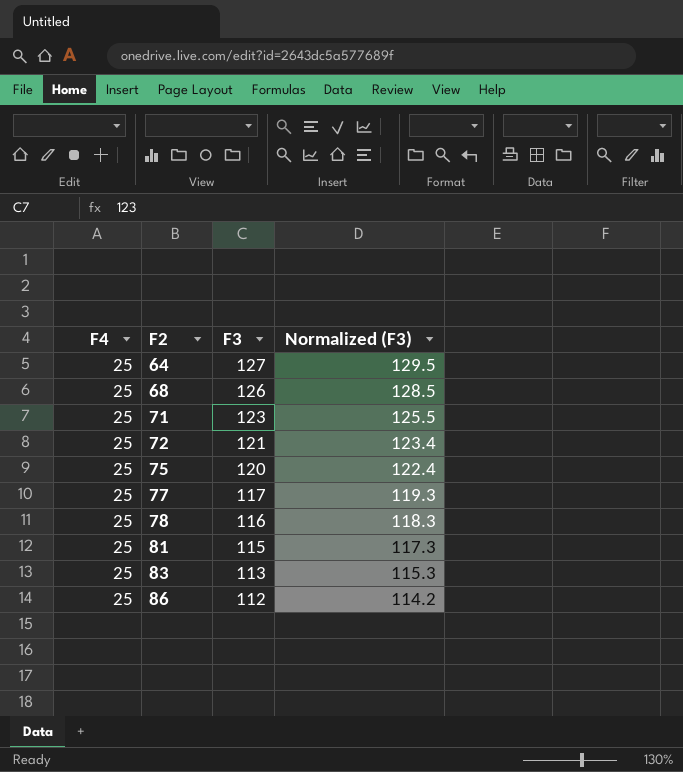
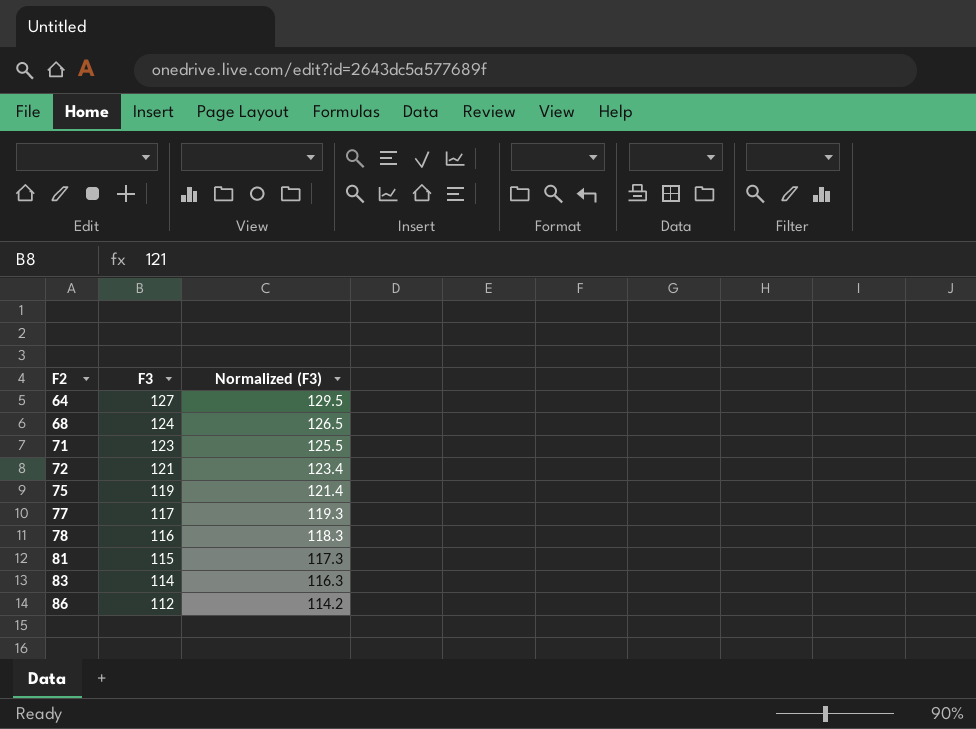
column F4 | position: 1 -> none
68 | F3: 126 -> 124
68 | Normalized (F3): 128.5 -> 126.5
75 | F3: 120 -> 119
75 | Normalized (F3): 122.4 -> 121.4
83 | F3: 113 -> 114
83 | Normalized (F3): 115.3 -> 116.3

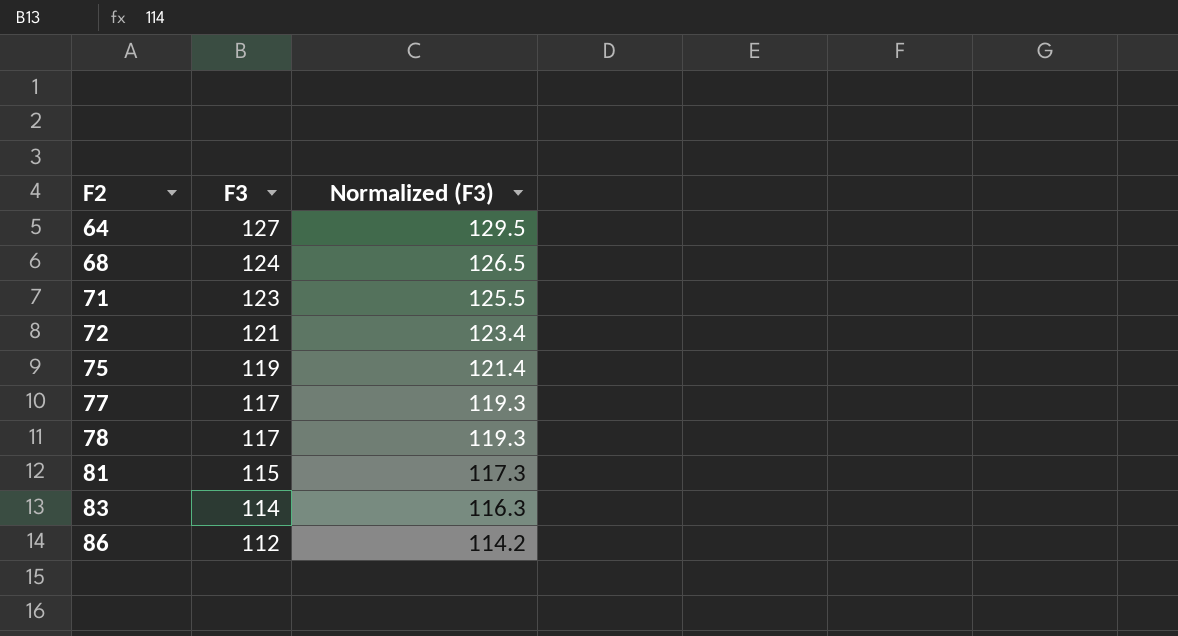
78 | F3: 116 -> 117
78 | Normalized (F3): 118.3 -> 119.3

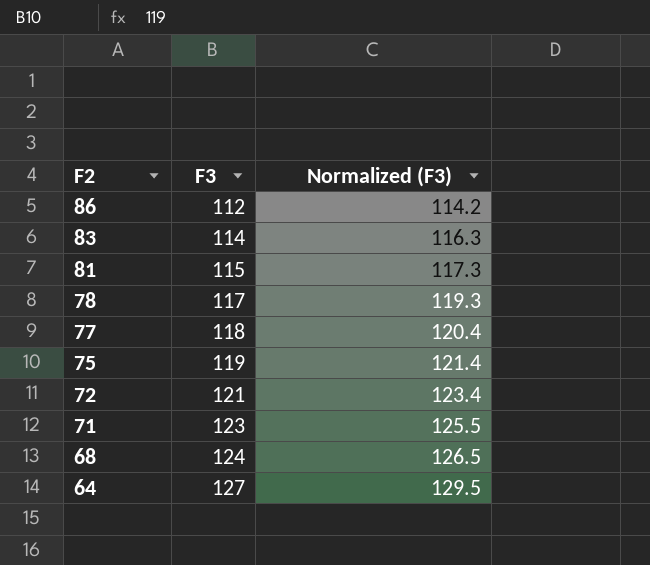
row order: F2 ascending -> F2 descending
77 | F3: 117 -> 118
77 | Normalized (F3): 119.3 -> 120.4

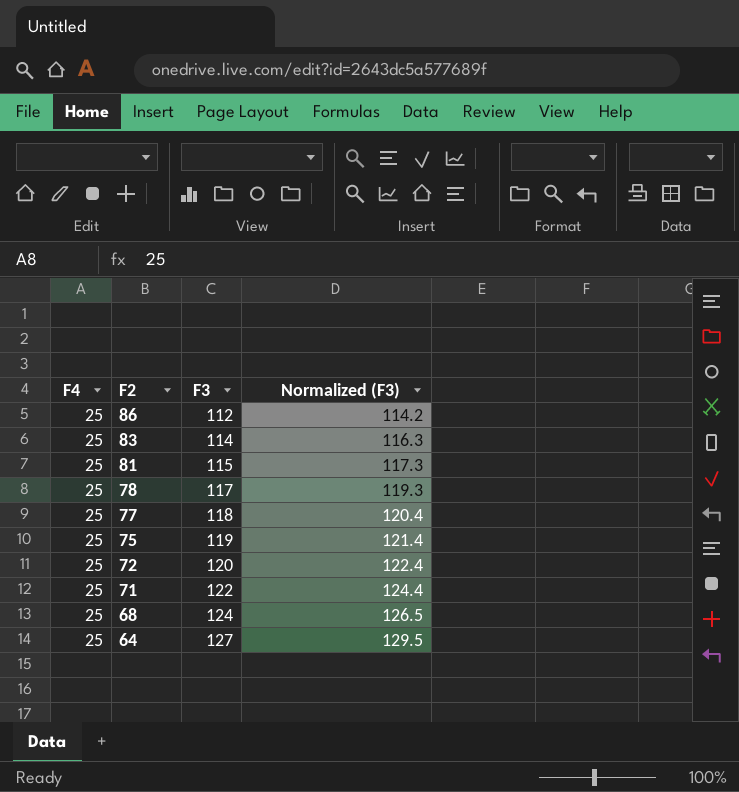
column F4 | position: none -> 1
72 | F3: 121 -> 120
72 | Normalized (F3): 123.4 -> 122.4
71 | F3: 123 -> 122
71 | Normalized (F3): 125.5 -> 124.4

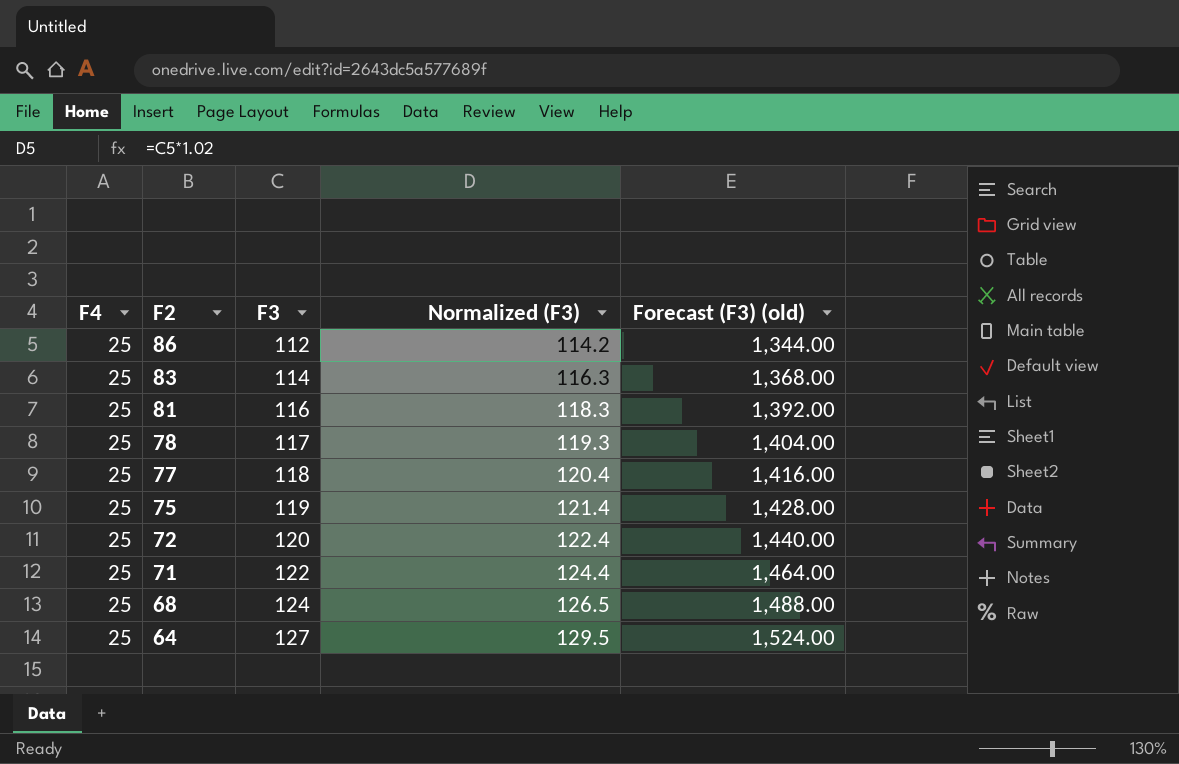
column Forecast (F3) (old) | formula: none -> [F3] * 12
81 | F3: 115 -> 116
81 | Normalized (F3): 117.3 -> 118.3

